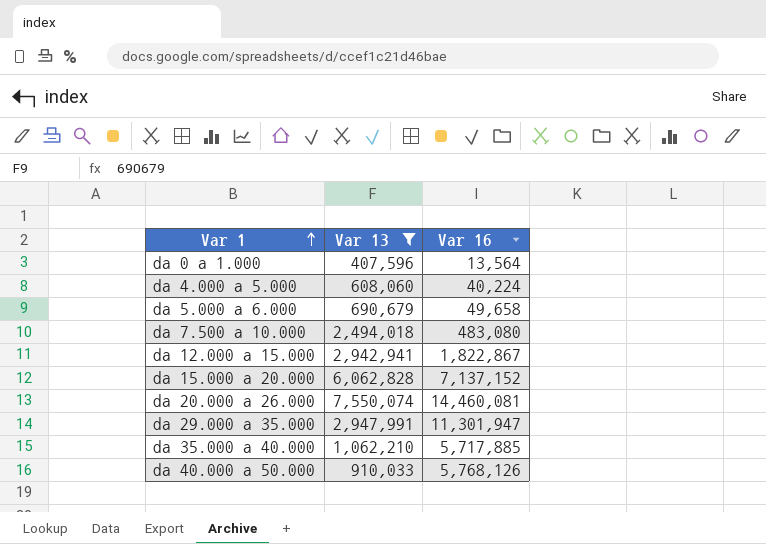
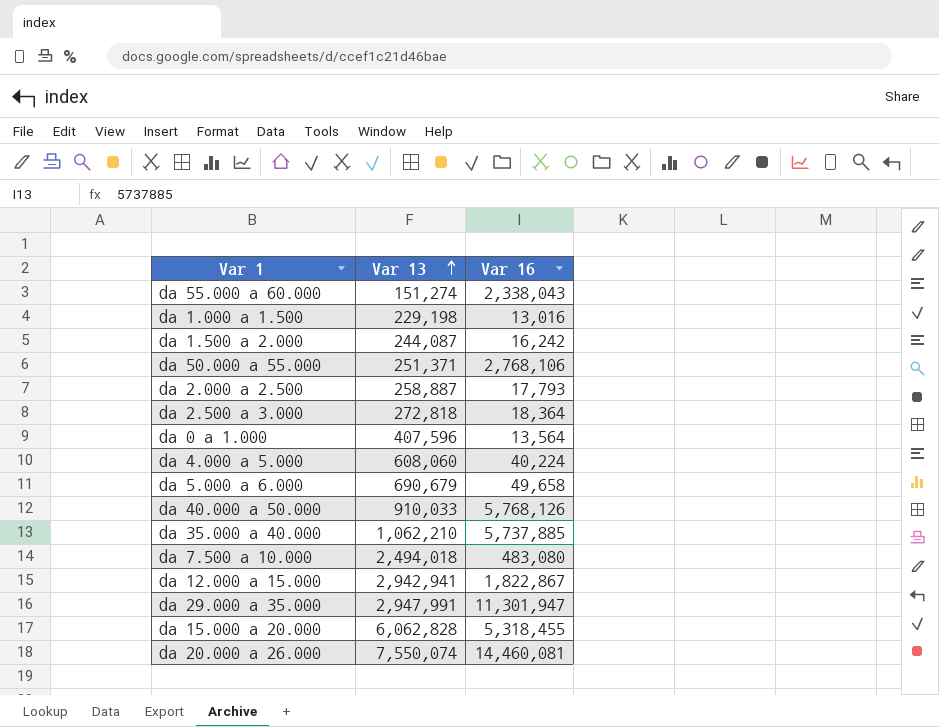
filter: Var 13 >= 407,596 -> none
row order: Var 1 ascending -> Var 13 ascending
da 35.000 a 40.000 | Var 16: 5,717,885 -> 5,737,885
da 15.000 a 20.000 | Var 16: 7,137,152 -> 5,318,455

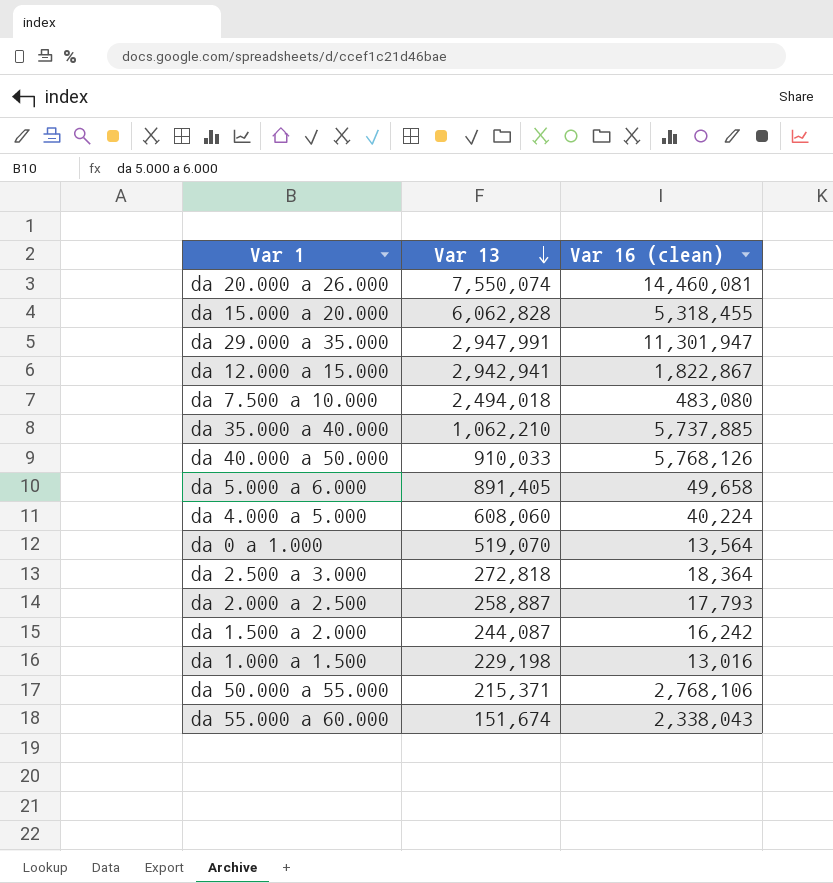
row order: Var 13 ascending -> Var 13 descending
column name: Var 16 -> Var 16 (clean)
da 5.000 a 6.000 | Var 13: 690,679 -> 891,405
da 0 a 1.000 | Var 13: 407,596 -> 519,070
da 50.000 a 55.000 | Var 13: 251,371 -> 215,371
da 55.000 a 60.000 | Var 13: 151,274 -> 151,674

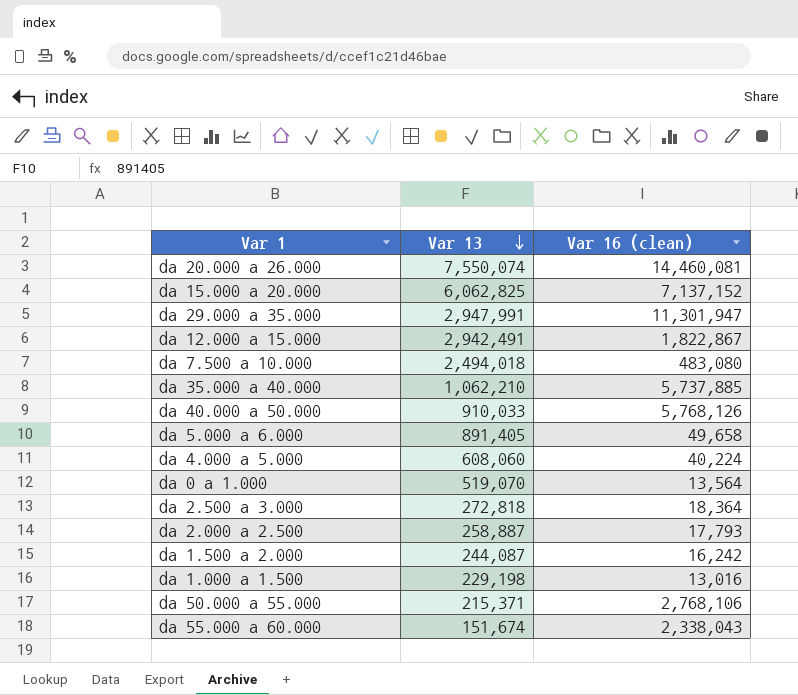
da 15.000 a 20.000 | Var 13: 6,062,828 -> 6,062,825
da 15.000 a 20.000 | Var 16 (clean): 5,318,455 -> 7,137,152
da 12.000 a 15.000 | Var 13: 2,942,941 -> 2,942,491

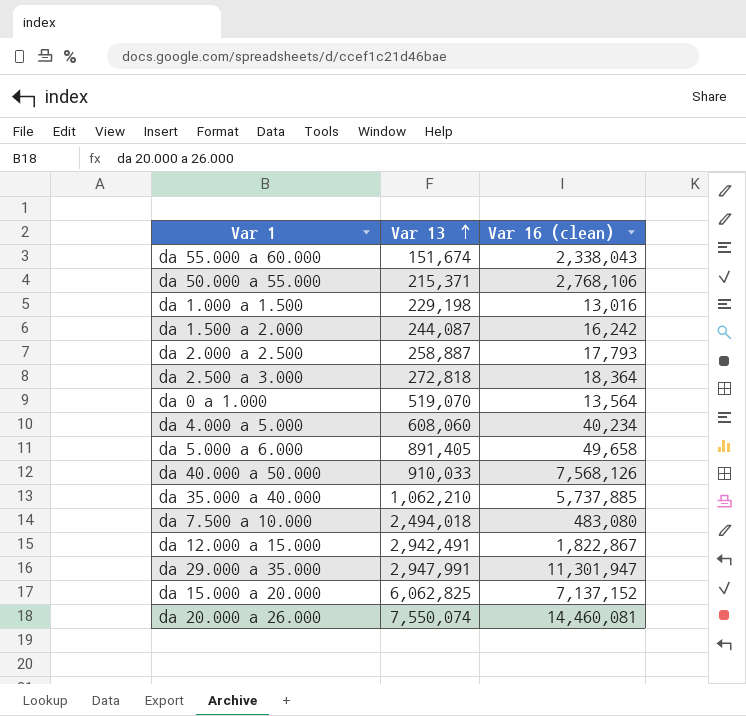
row order: Var 13 descending -> Var 13 ascending
da 4.000 a 5.000 | Var 16 (clean): 40,224 -> 40,234
da 40.000 a 50.000 | Var 16 (clean): 5,768,126 -> 7,568,126

